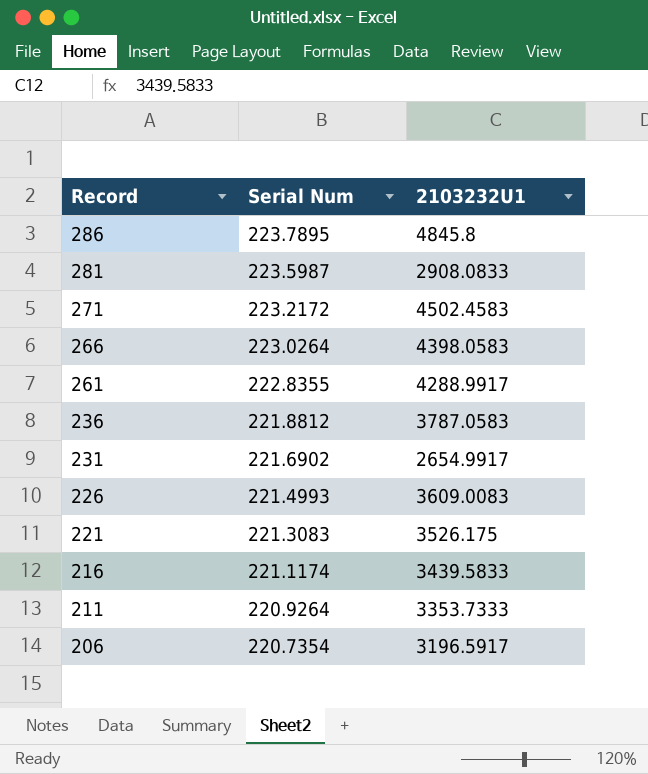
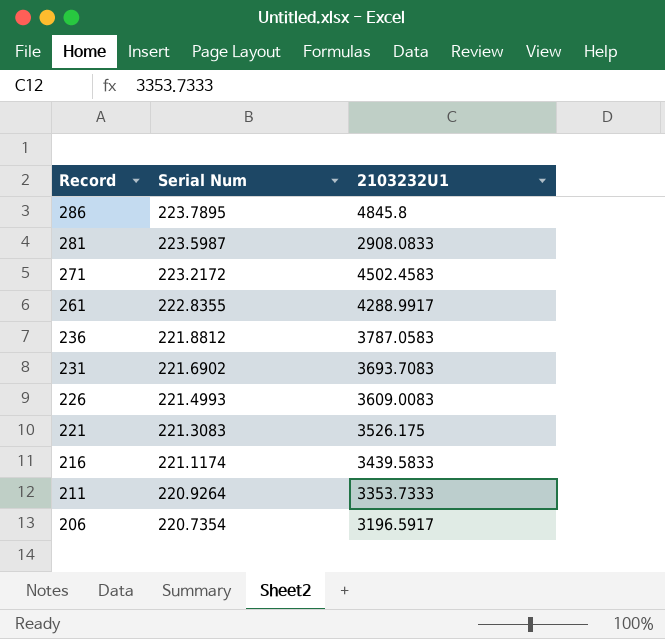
row 266: 223.0264 | 4398.0583 -> none
231 | 2103232U1: 2654.9917 -> 3693.7083

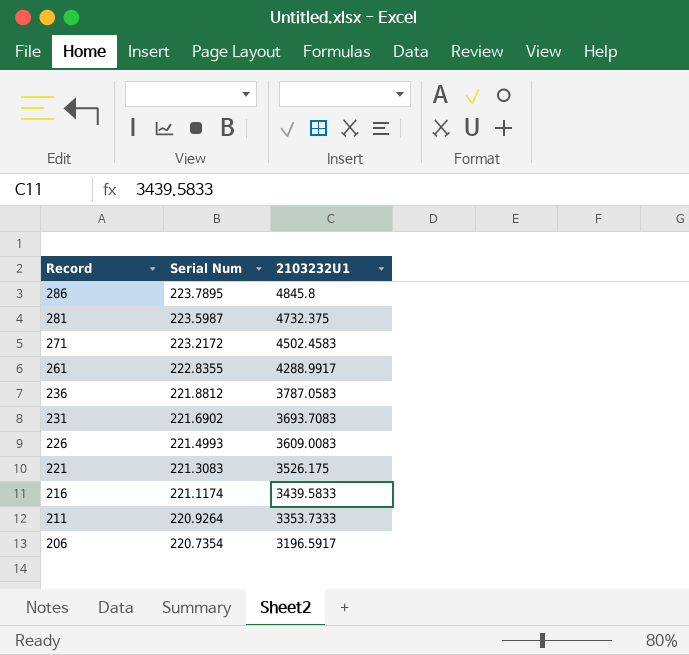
281 | 2103232U1: 2908.0833 -> 4732.375

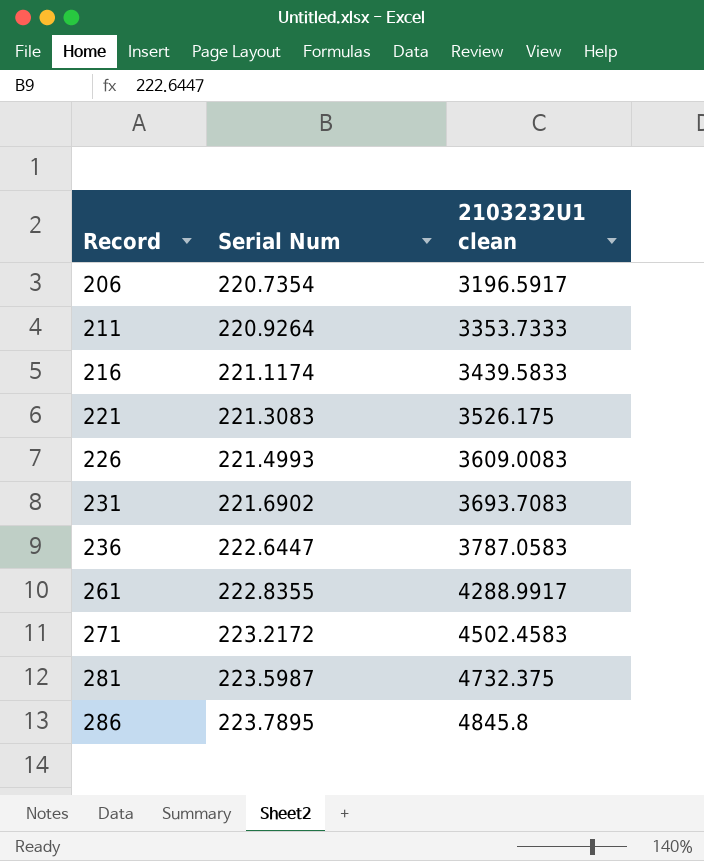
row order: Record descending -> Record ascending
column name: 2103232U1 -> 2103232U1 clean
236 | Serial Num: 221.8812 -> 222.6447

